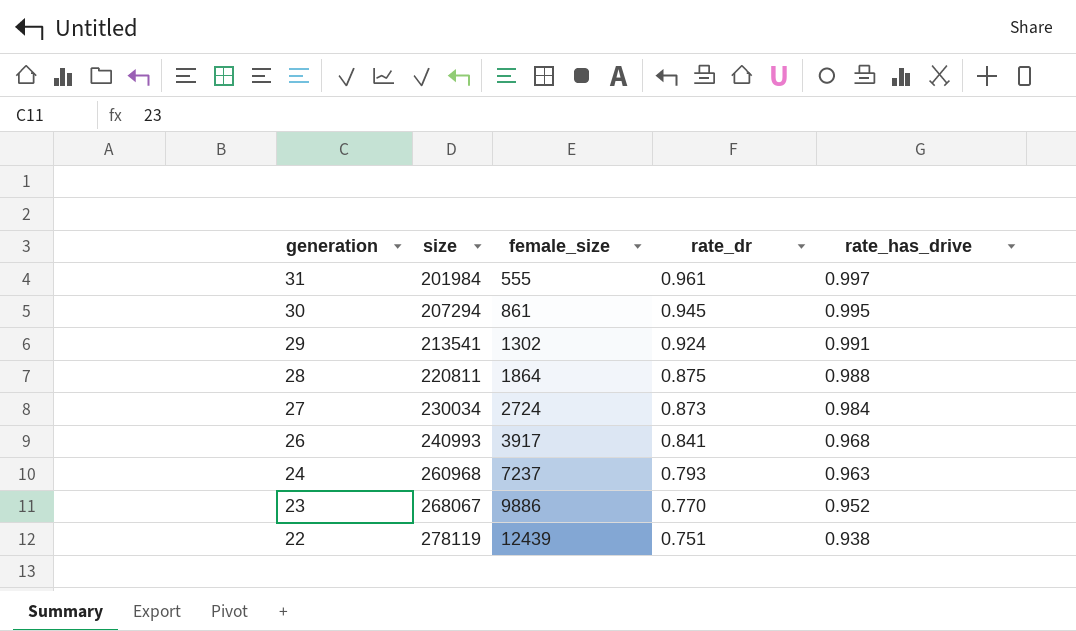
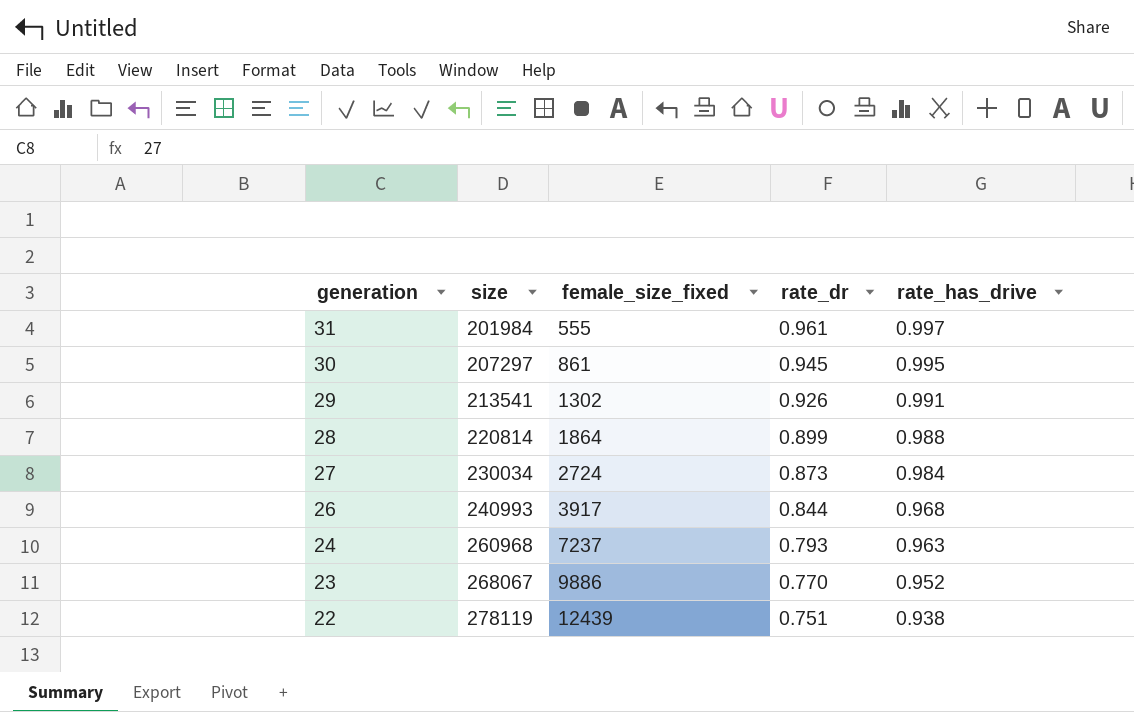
column name: female_size -> female_size_fixed
30 | size: 207294 -> 207297
29 | rate_dr: 0.924 -> 0.926
28 | size: 220811 -> 220814
28 | rate_dr: 0.875 -> 0.899
26 | rate_dr: 0.841 -> 0.844

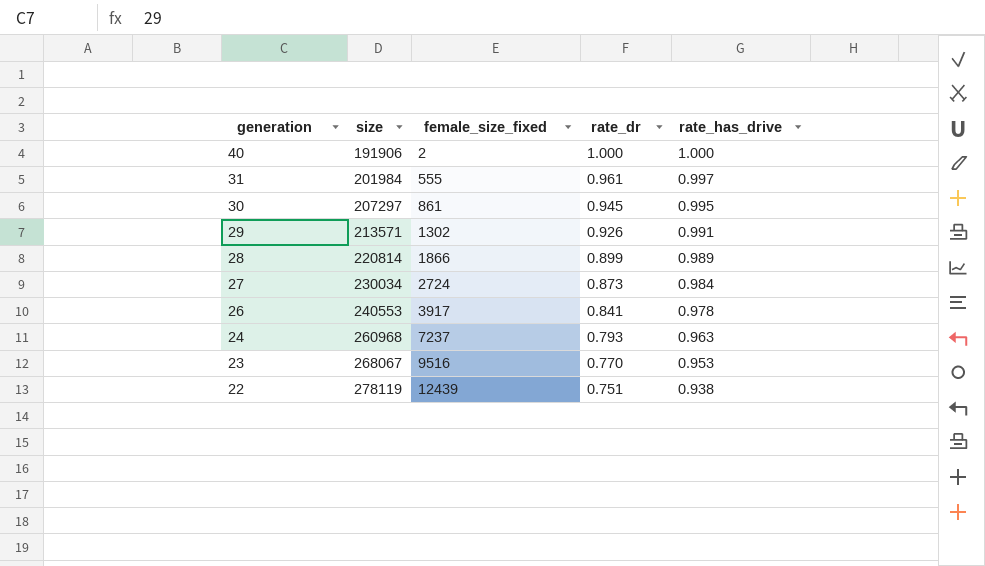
row 40: none -> 191906 | 2 | 1.000 | 1.000
29 | size: 213541 -> 213571
28 | female_size_fixed: 1864 -> 1866
28 | rate_has_drive: 0.988 -> 0.989
26 | size: 240993 -> 240553
26 | rate_dr: 0.844 -> 0.841
26 | rate_has_drive: 0.968 -> 0.978
23 | female_size_fixed: 9886 -> 9516
23 | rate_has_drive: 0.952 -> 0.953

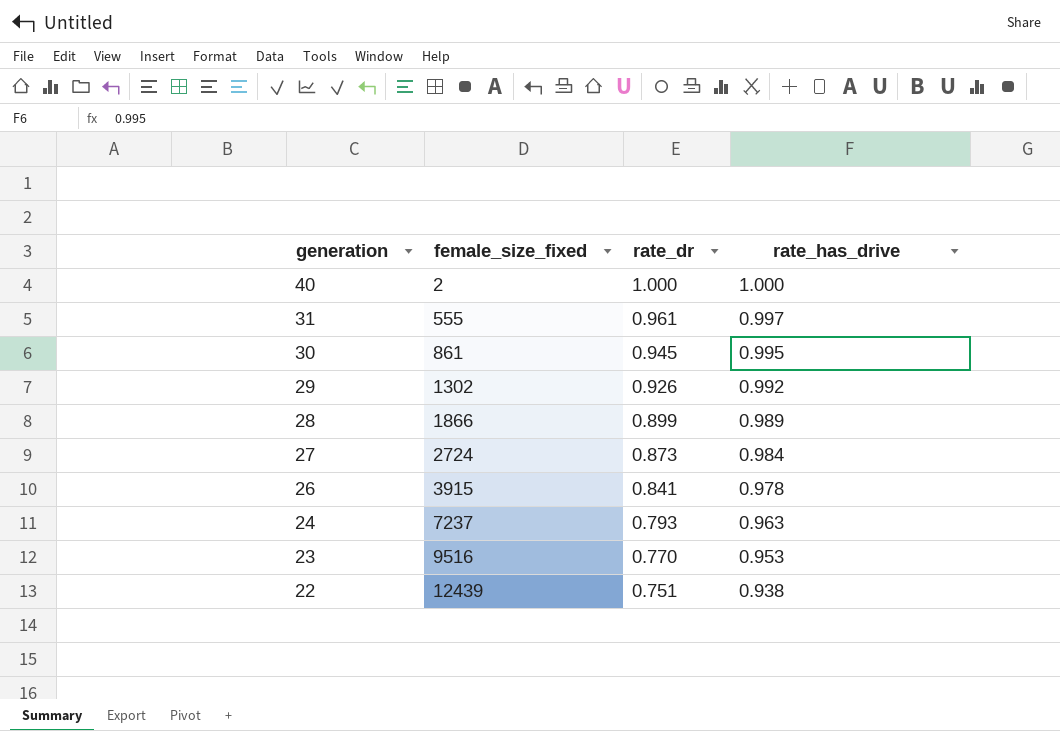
column size | position: 2 -> none
29 | rate_has_drive: 0.991 -> 0.992
26 | female_size_fixed: 3917 -> 3915

